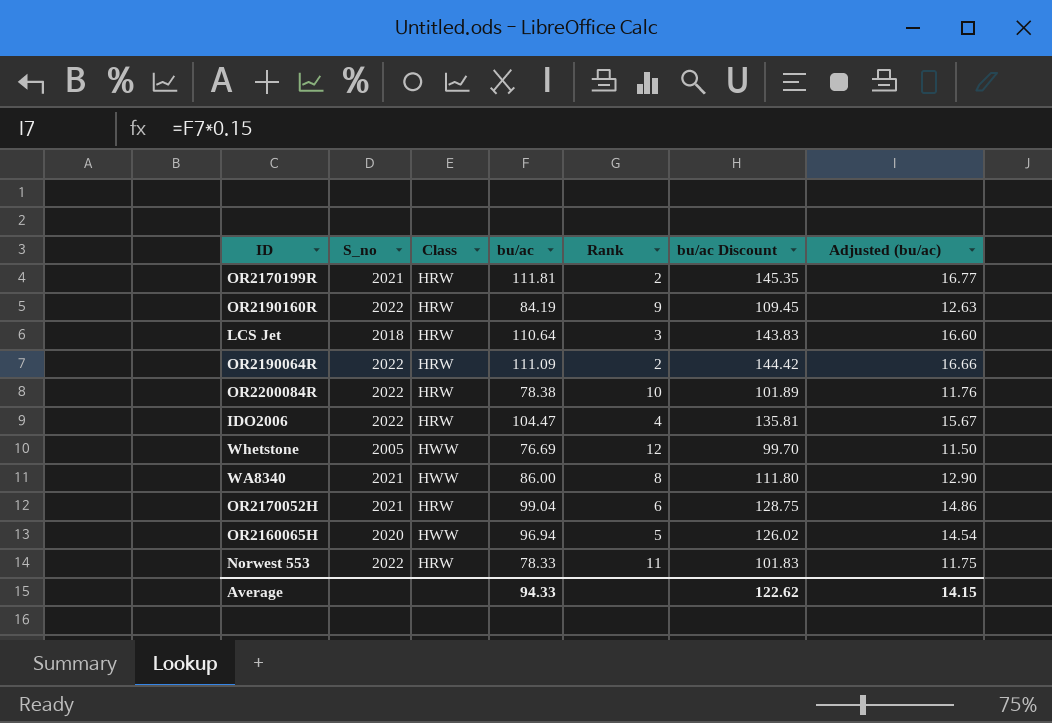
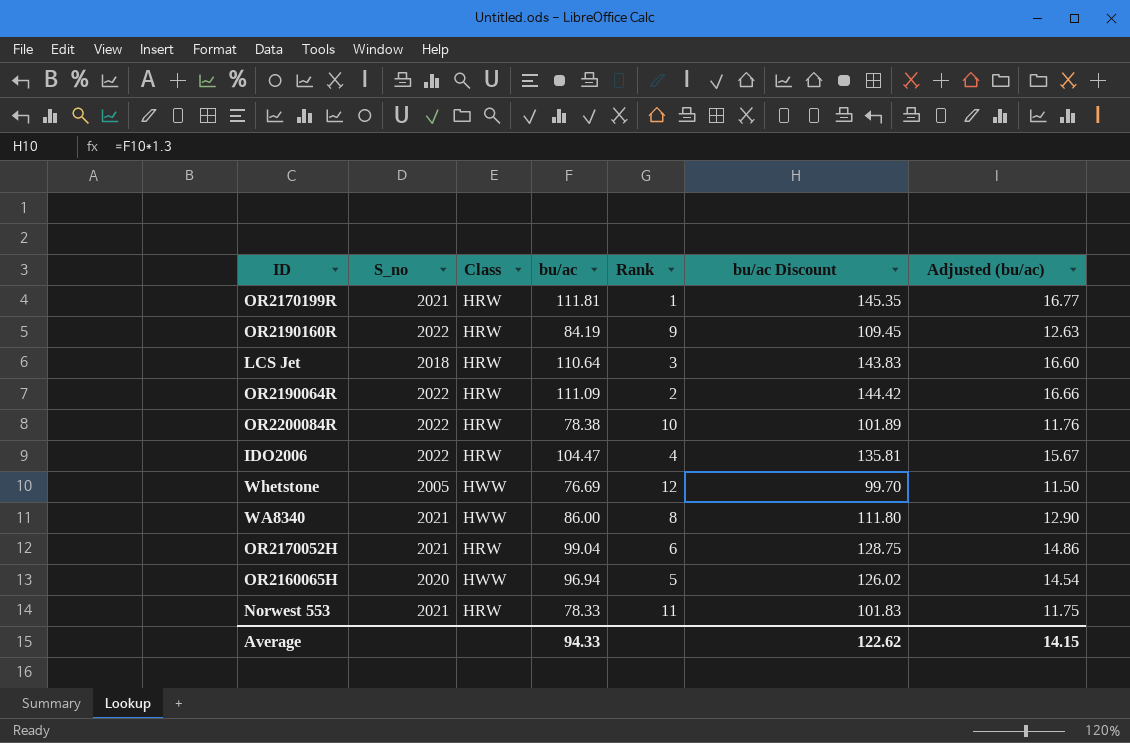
OR2170199R | Rank: 2 -> 1
Norwest 553 | S_no: 2022 -> 2021

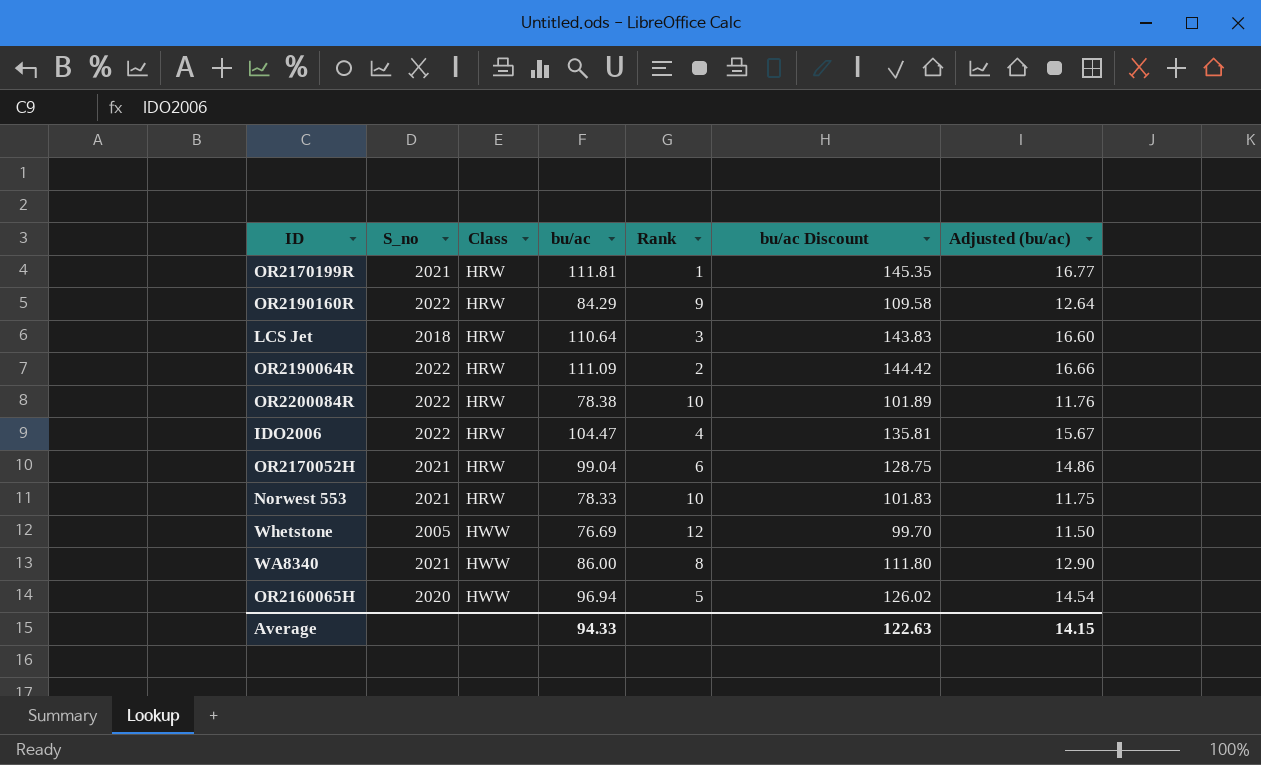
row order: none -> Class ascending
OR2190160R | bu/ac: 84.19 -> 84.29
OR2190160R | bu/ac Discount: 109.45 -> 109.58
OR2190160R | Adjusted (bu/ac): 12.63 -> 12.64
Norwest 553 | Rank: 11 -> 10
Average | bu/ac Discount: 122.62 -> 122.63

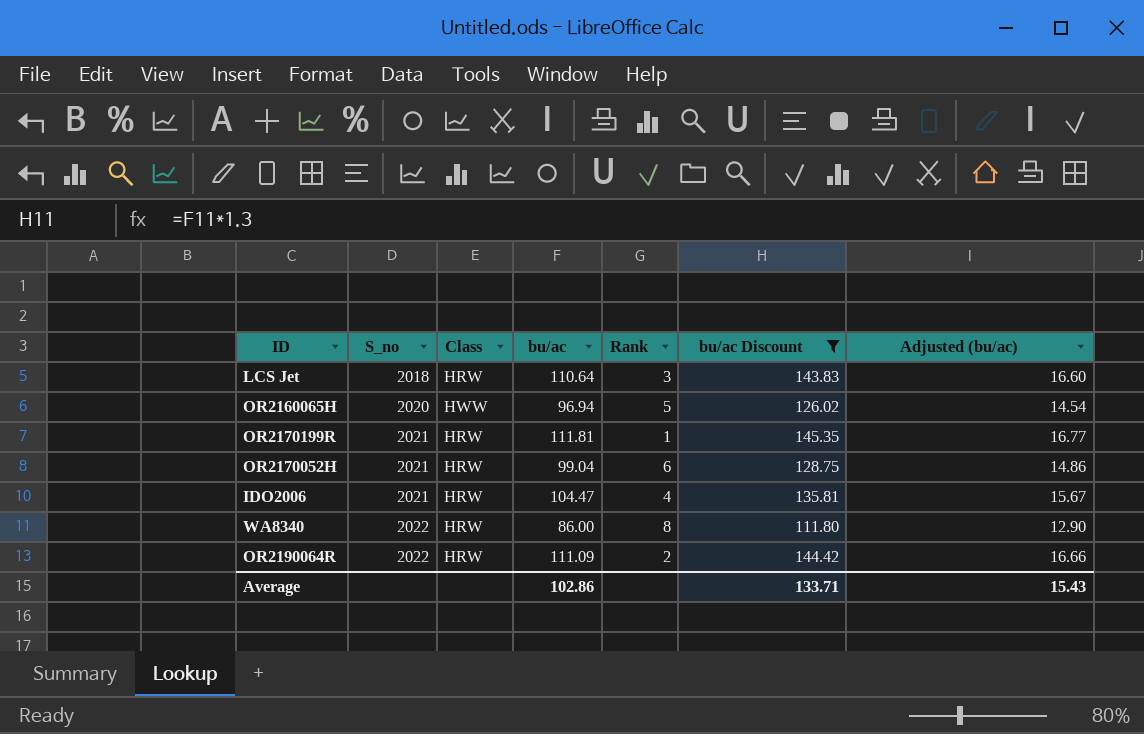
filter: none -> bu/ac Discount >= 111.80
row order: Class ascending -> S_no ascending
IDO2006 | S_no: 2022 -> 2021
WA8340 | S_no: 2021 -> 2022
WA8340 | Class: HWW -> HRW
Average | bu/ac: 94.33 -> 102.86
Average | bu/ac Discount: 122.63 -> 133.71
Average | Adjusted (bu/ac): 14.15 -> 15.43

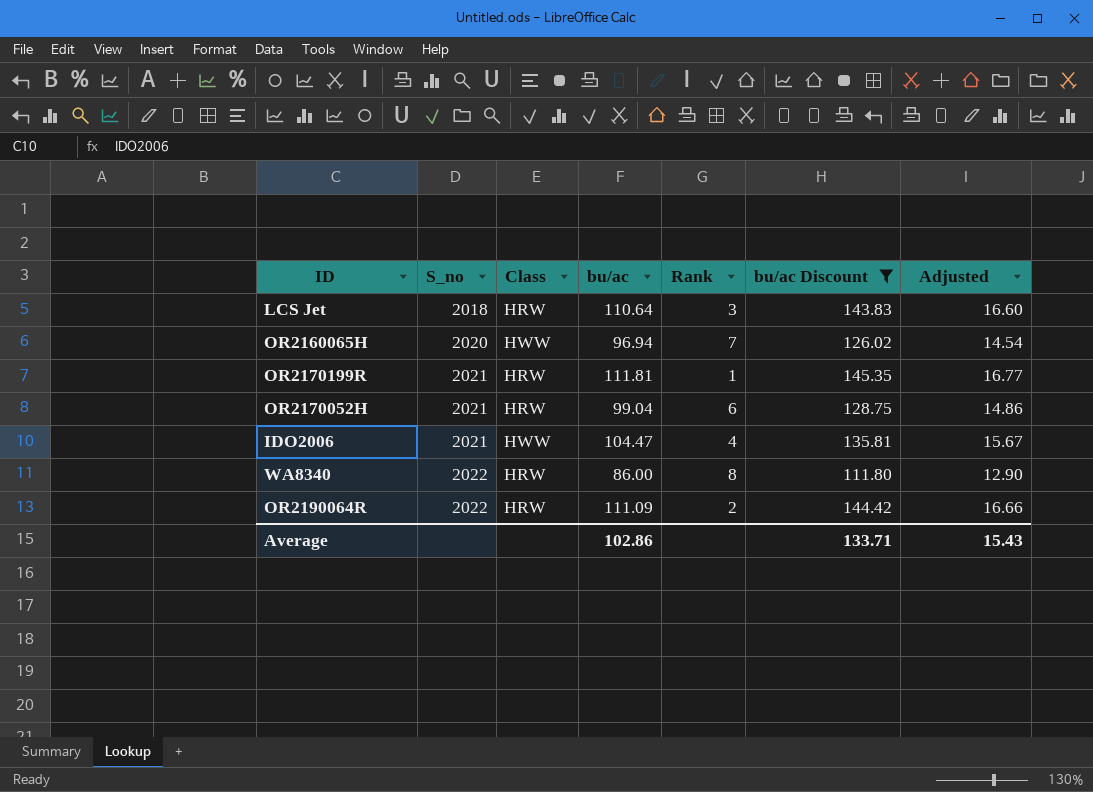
column name: Adjusted (bu/ac) -> Adjusted
OR2160065H | Rank: 5 -> 7
IDO2006 | Class: HRW -> HWW

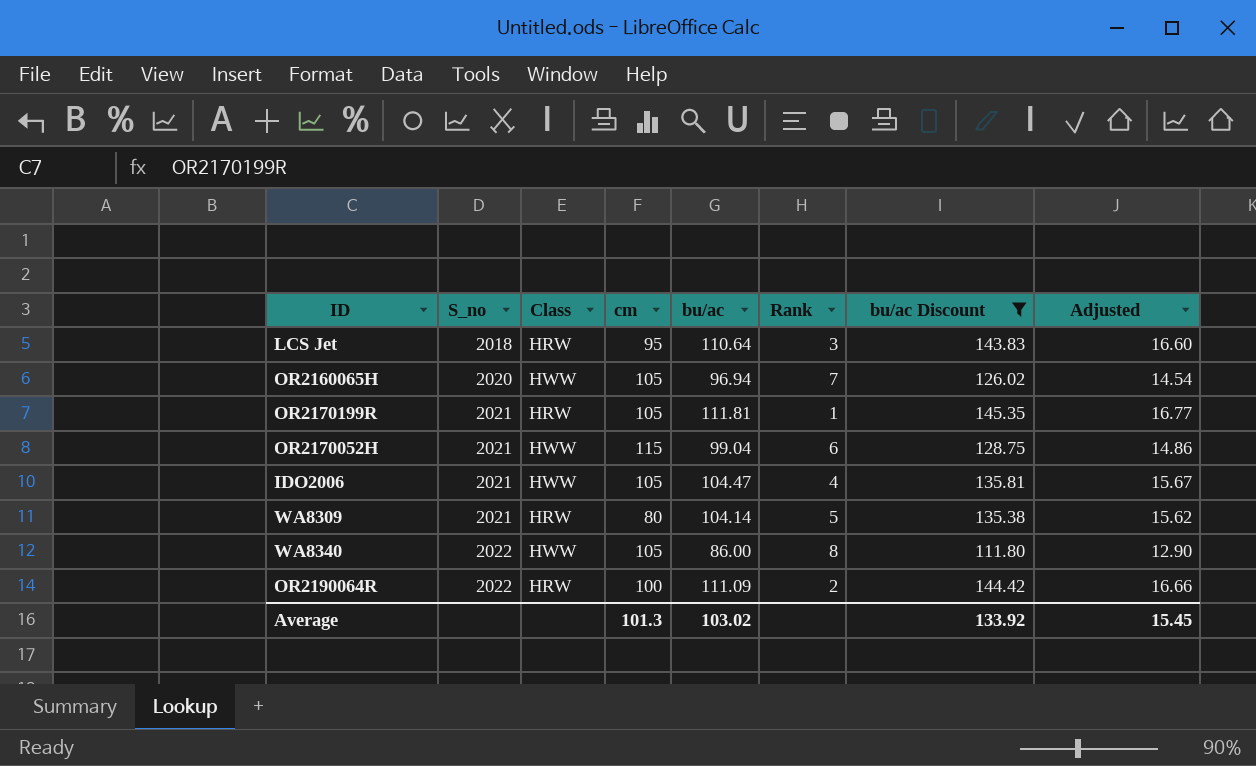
column cm | position: none -> 4
OR2170052H | Class: HRW -> HWW
row WA8309: none -> 2021 | HRW | 80 | 104.14 | 5 | 135.38 | 15.62
WA8340 | Class: HRW -> HWW
Average | bu/ac: 102.86 -> 103.02
Average | bu/ac Discount: 133.71 -> 133.92
Average | Adjusted: 15.43 -> 15.45

